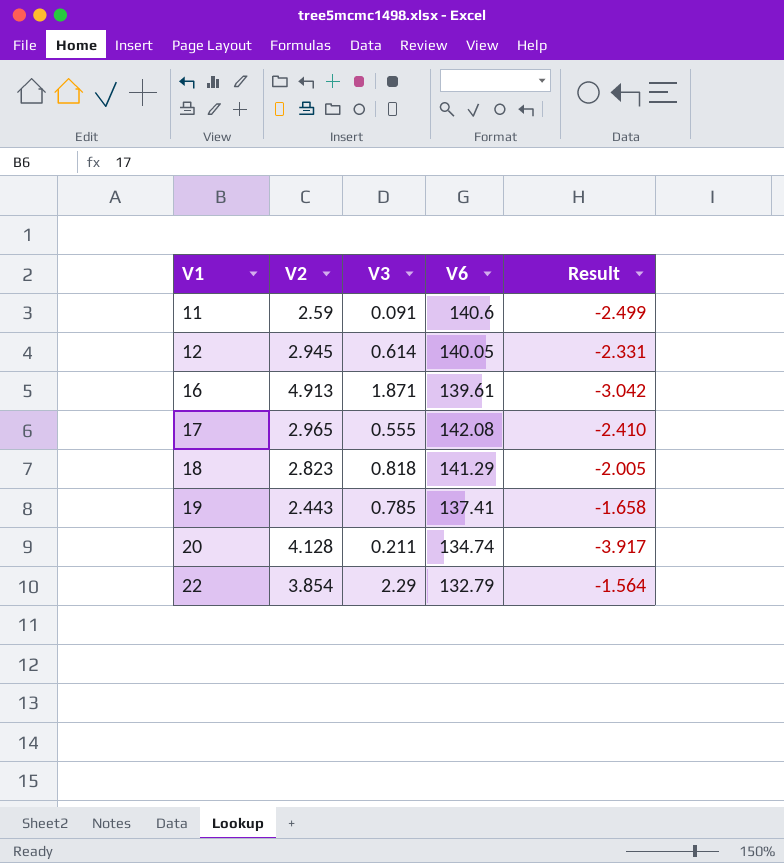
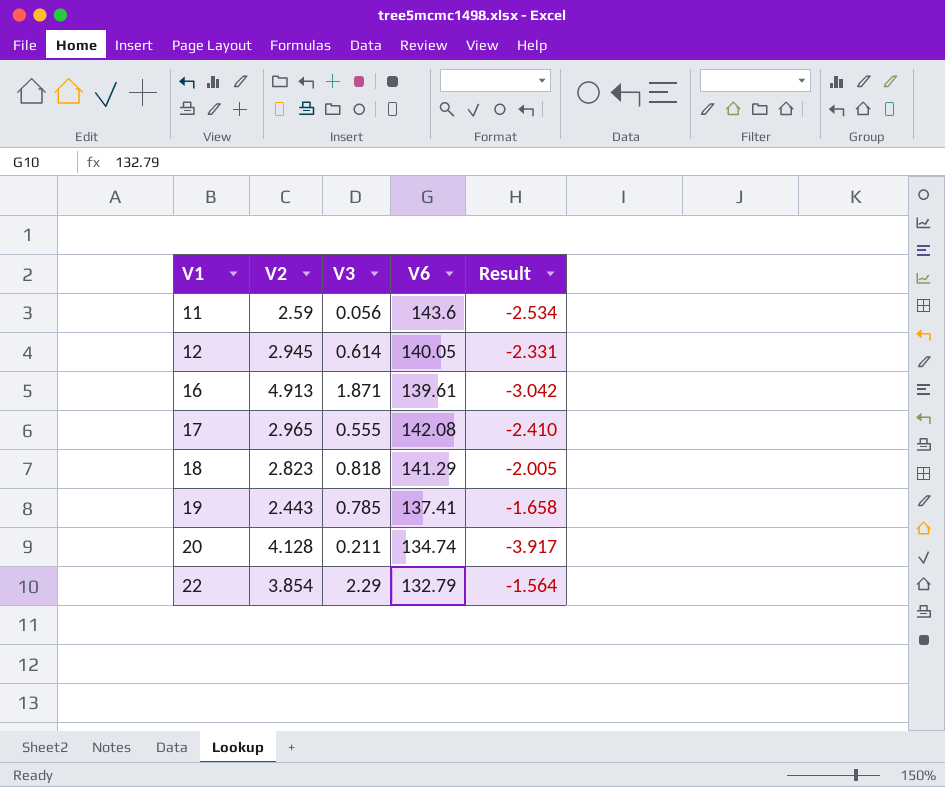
11 | V3: 0.091 -> 0.056
11 | V6: 140.6 -> 143.6
11 | Result: -2.499 -> -2.534

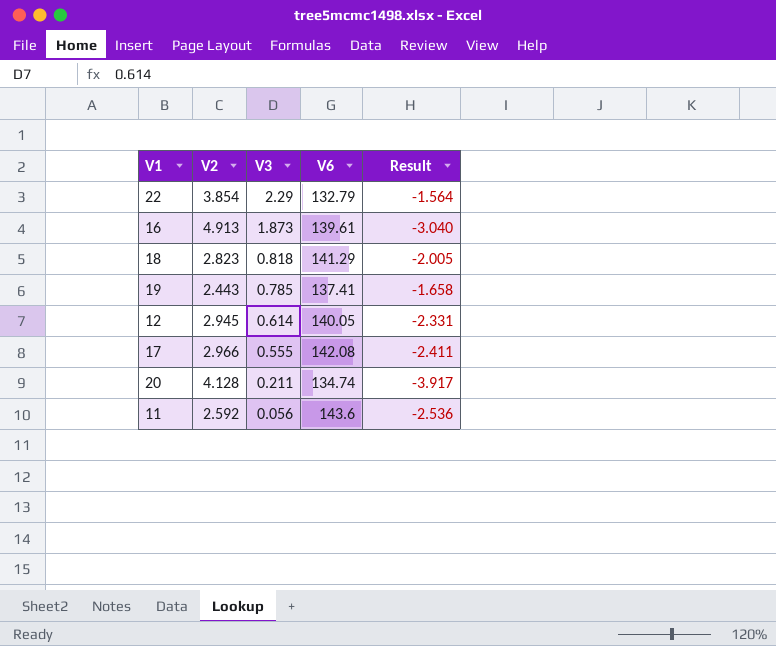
row order: V1 ascending -> V3 descending
16 | V3: 1.871 -> 1.873
16 | Result: -3.042 -> -3.040
17 | V2: 2.965 -> 2.966
17 | Result: -2.410 -> -2.411
11 | V2: 2.59 -> 2.592
11 | Result: -2.534 -> -2.536

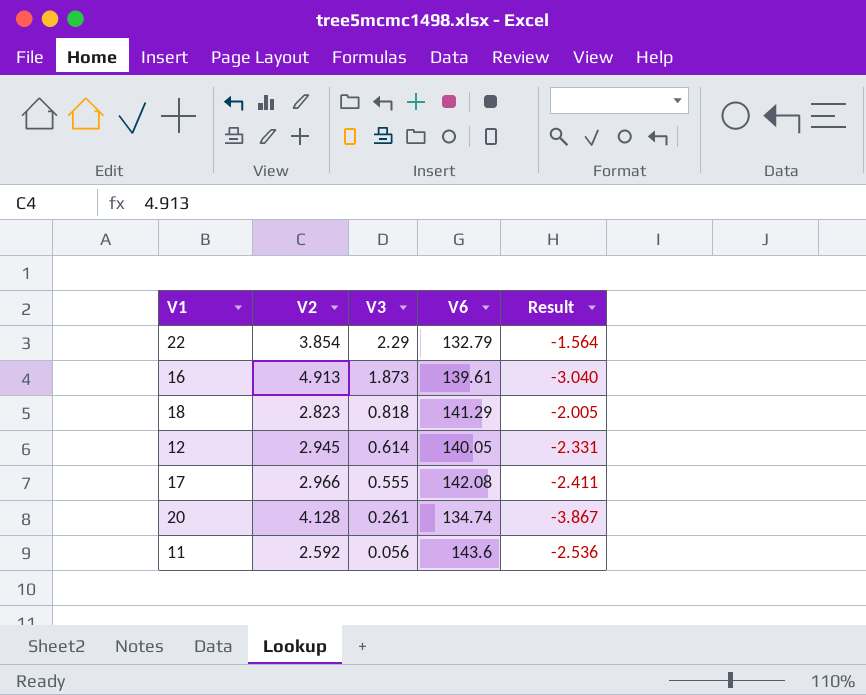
row 19: 2.443 | 0.785 | 137.41 | -1.658 -> none
20 | V3: 0.211 -> 0.261
20 | Result: -3.917 -> -3.867

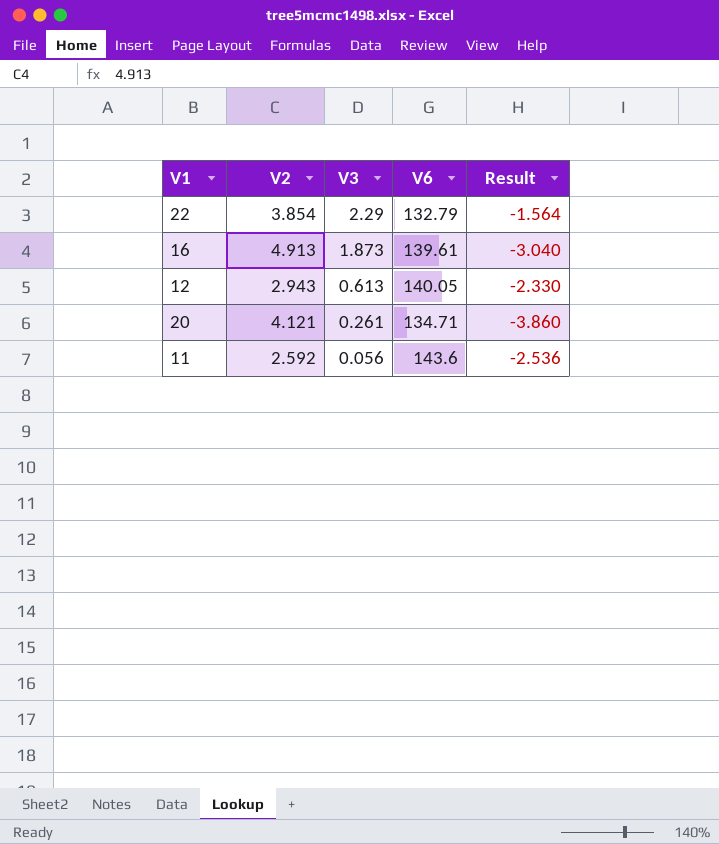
row 18: 2.823 | 0.818 | 141.29 | -2.005 -> none
row 17: 2.966 | 0.555 | 142.08 | -2.411 -> none
12 | V2: 2.945 -> 2.943
12 | V3: 0.614 -> 0.613
12 | Result: -2.331 -> -2.330
20 | V2: 4.128 -> 4.121
20 | V6: 134.74 -> 134.71
20 | Result: -3.867 -> -3.860

